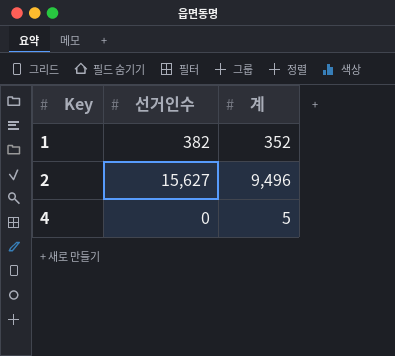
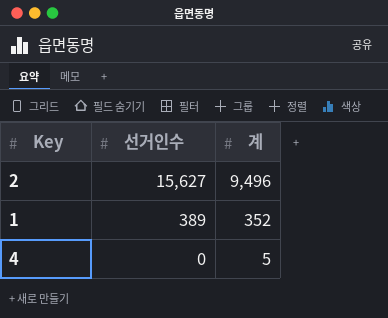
row order: Key ascending -> 선거인수 descending
1 | 선거인수: 382 -> 389

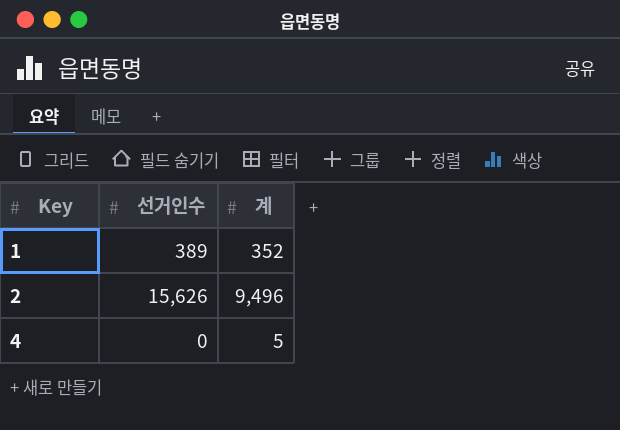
row order: 선거인수 descending -> Key ascending
2 | 선거인수: 15,627 -> 15,626

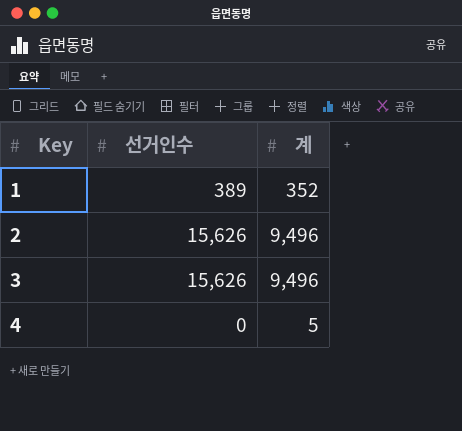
row 3: none -> 15,626 | 9,496

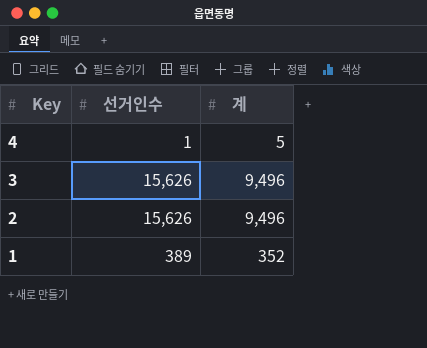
row order: Key ascending -> Key descending
4 | 선거인수: 0 -> 1

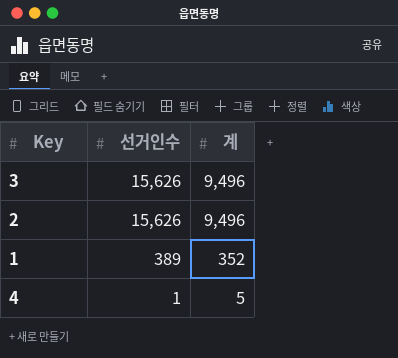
row order: Key descending -> 선거인수 descending

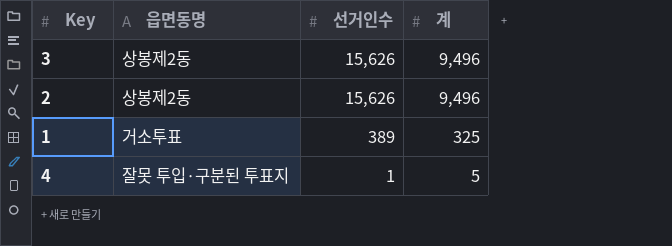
column 읍면동명 | position: none -> 2
1 | 계: 352 -> 325

